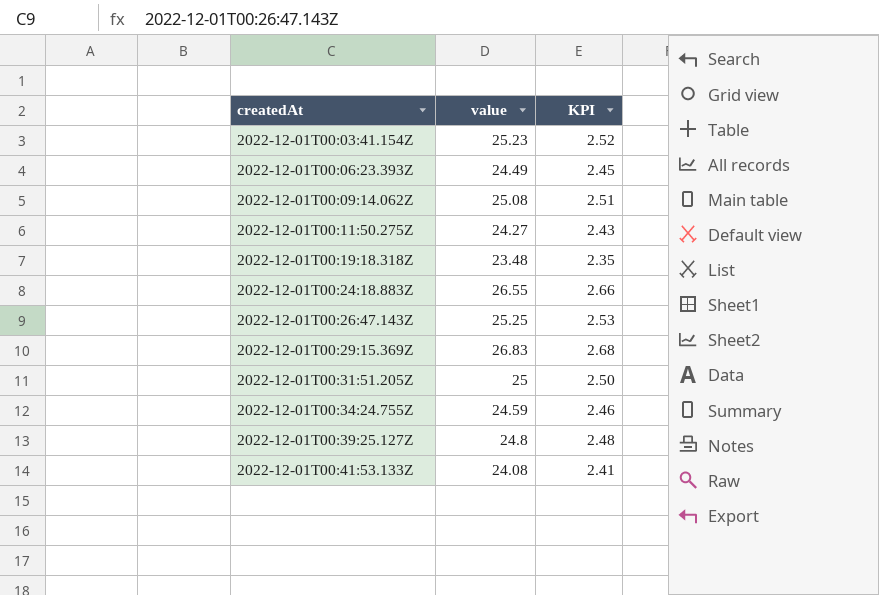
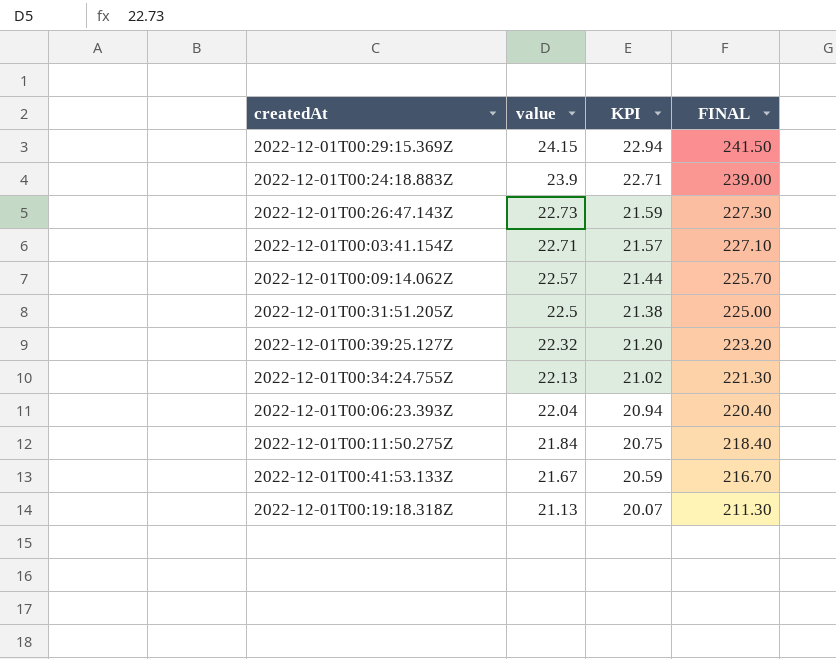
row order: createdAt ascending -> value descending
column KPI | formula: [value] * 0.1 -> [value] * 0.95
column FINAL | formula: none -> [value] * 10
2022-12-01T00:29:15.369Z | value: 26.83 -> 24.15
2022-12-01T00:24:18.883Z | value: 26.55 -> 23.9
2022-12-01T00:26:47.143Z | value: 25.25 -> 22.73
2022-12-01T00:03:41.154Z | value: 25.23 -> 22.71
2022-12-01T00:09:14.062Z | value: 25.08 -> 22.57
2022-12-01T00:31:51.205Z | value: 25 -> 22.5
2022-12-01T00:39:25.127Z | value: 24.8 -> 22.32
2022-12-01T00:34:24.755Z | value: 24.59 -> 22.13
2022-12-01T00:06:23.393Z | value: 24.49 -> 22.04
2022-12-01T00:11:50.275Z | value: 24.27 -> 21.84
2022-12-01T00:41:53.133Z | value: 24.08 -> 21.67
2022-12-01T00:19:18.318Z | value: 23.48 -> 21.13

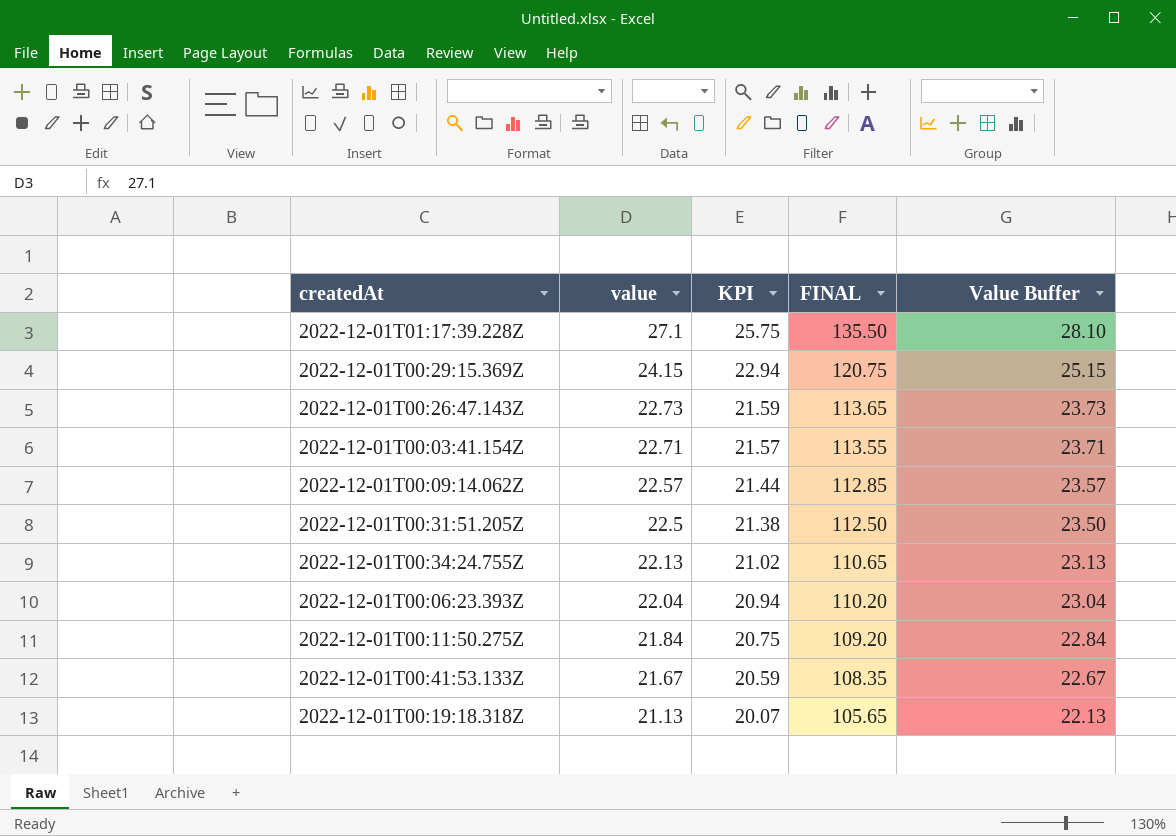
column FINAL | formula: [value] * 10 -> [value] * 5
column Value Buffer | formula: none -> [value] + 1
row 2022-12-01T00:24:18.883Z: 23.9 | 22.71 | 239.00 -> none
row 2022-12-01T00:39:25.127Z: 22.32 | 21.20 | 223.20 -> none
row 2022-12-01T01:17:39.228Z: none -> 27.1 | 25.75 | 135.50 | 28.10

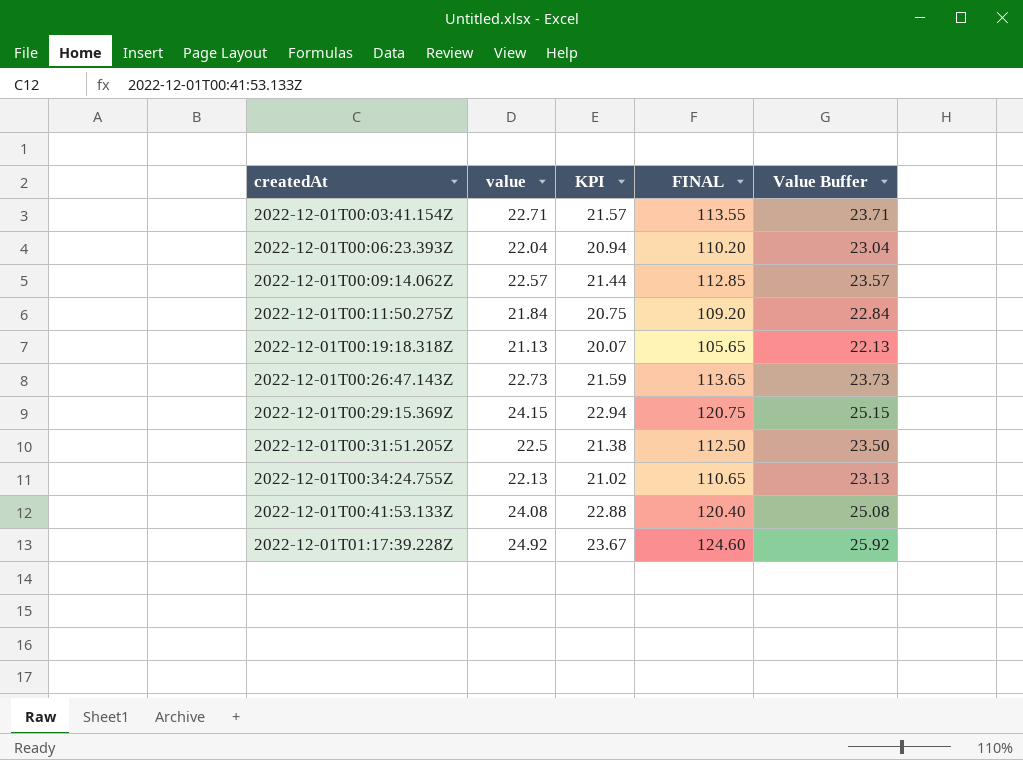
row order: value descending -> createdAt ascending
2022-12-01T00:41:53.133Z | value: 21.67 -> 24.08
2022-12-01T00:41:53.133Z | KPI: 20.59 -> 22.88
2022-12-01T00:41:53.133Z | FINAL: 108.35 -> 120.40
2022-12-01T00:41:53.133Z | Value Buffer: 22.67 -> 25.08
2022-12-01T01:17:39.228Z | value: 27.1 -> 24.92
2022-12-01T01:17:39.228Z | KPI: 25.75 -> 23.67
2022-12-01T01:17:39.228Z | FINAL: 135.50 -> 124.60
2022-12-01T01:17:39.228Z | Value Buffer: 28.10 -> 25.92

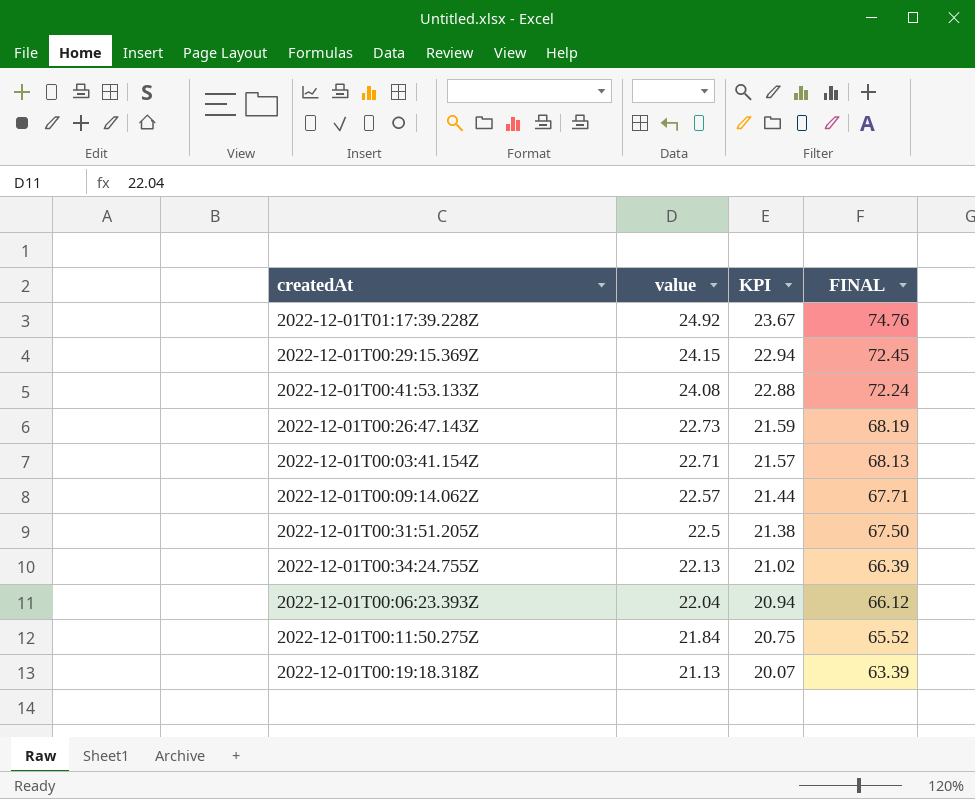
row order: createdAt ascending -> value descending
column Value Buffer | formula: [value] + 1 -> none
column FINAL | formula: [value] * 5 -> [value] * 3

